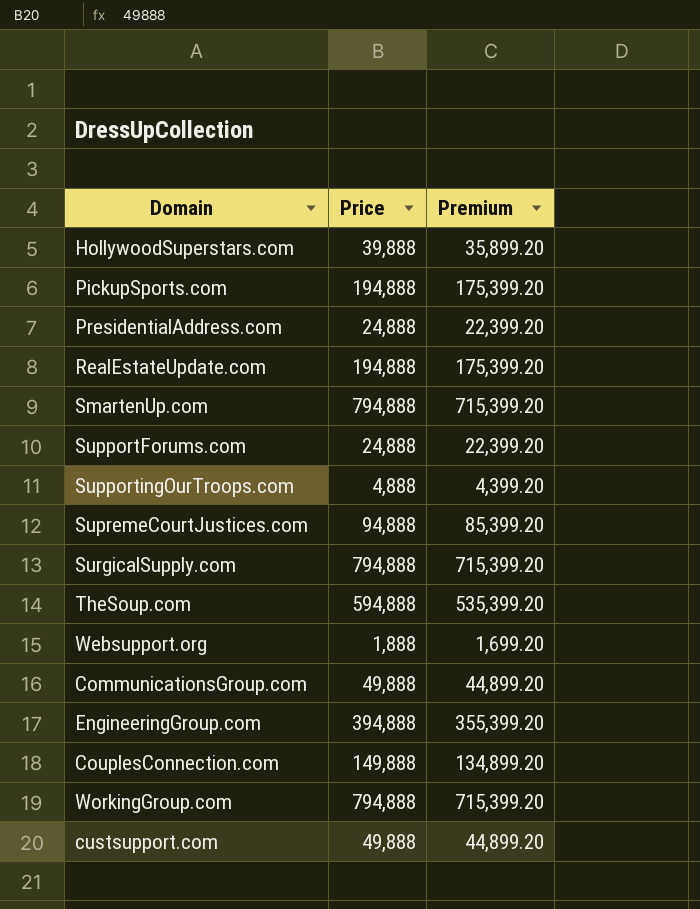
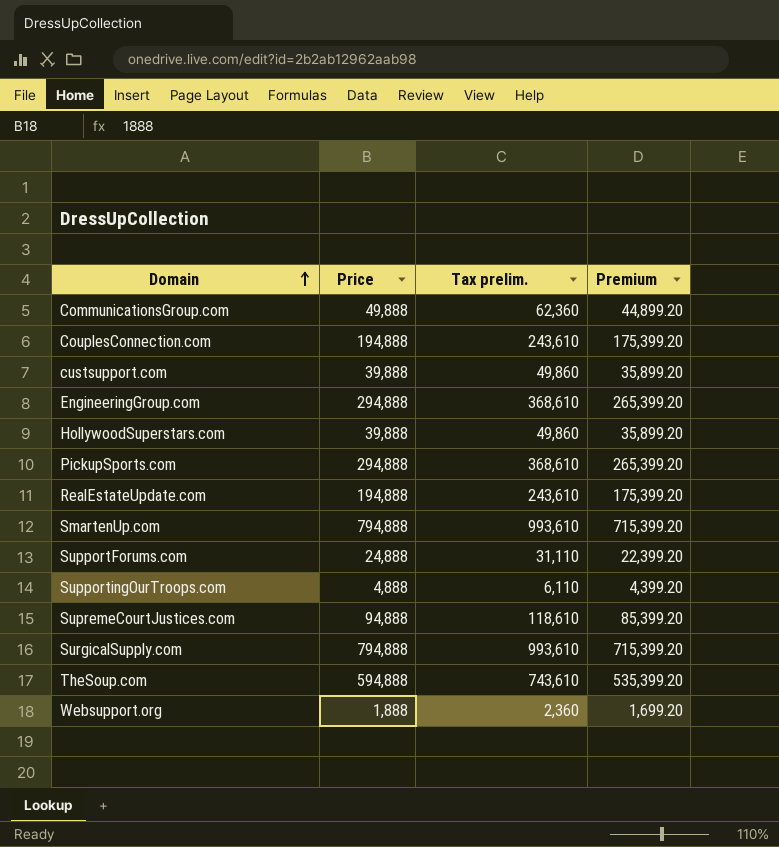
row order: none -> Domain ascending
column Tax prelim. | formula: none -> [Price] * 1.25
row PresidentialAddress.com: 24,888 | 22,399.20 -> none
row WorkingGroup.com: 794,888 | 715,399.20 -> none
CouplesConnection.com | Price: 149,888 -> 194,888
CouplesConnection.com | Premium: 134,899.20 -> 175,399.20
custsupport.com | Price: 49,888 -> 39,888
custsupport.com | Premium: 44,899.20 -> 35,899.20
EngineeringGroup.com | Price: 394,888 -> 294,888
EngineeringGroup.com | Premium: 355,399.20 -> 265,399.20
PickupSports.com | Price: 194,888 -> 294,888
PickupSports.com | Premium: 175,399.20 -> 265,399.20

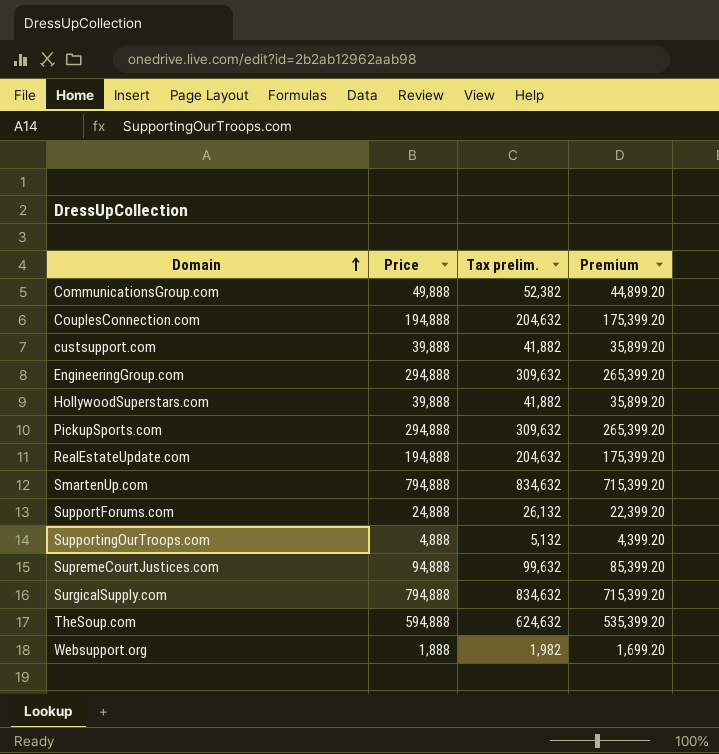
column Tax prelim. | formula: [Price] * 1.25 -> [Price] * 1.05

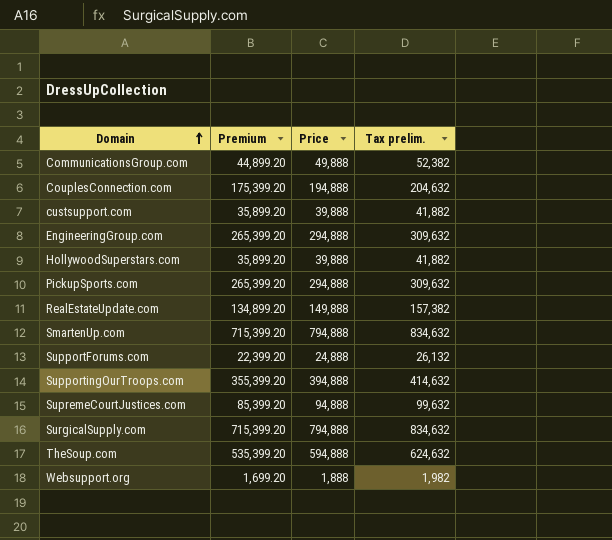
column Premium | position: 4 -> 2
RealEstateUpdate.com | Premium: 175,399.20 -> 134,899.20
RealEstateUpdate.com | Price: 194,888 -> 149,888
RealEstateUpdate.com | Tax prelim.: 204,632 -> 157,382
SupportingOurTroops.com | Premium: 4,399.20 -> 355,399.20
SupportingOurTroops.com | Price: 4,888 -> 394,888
SupportingOurTroops.com | Tax prelim.: 5,132 -> 414,632

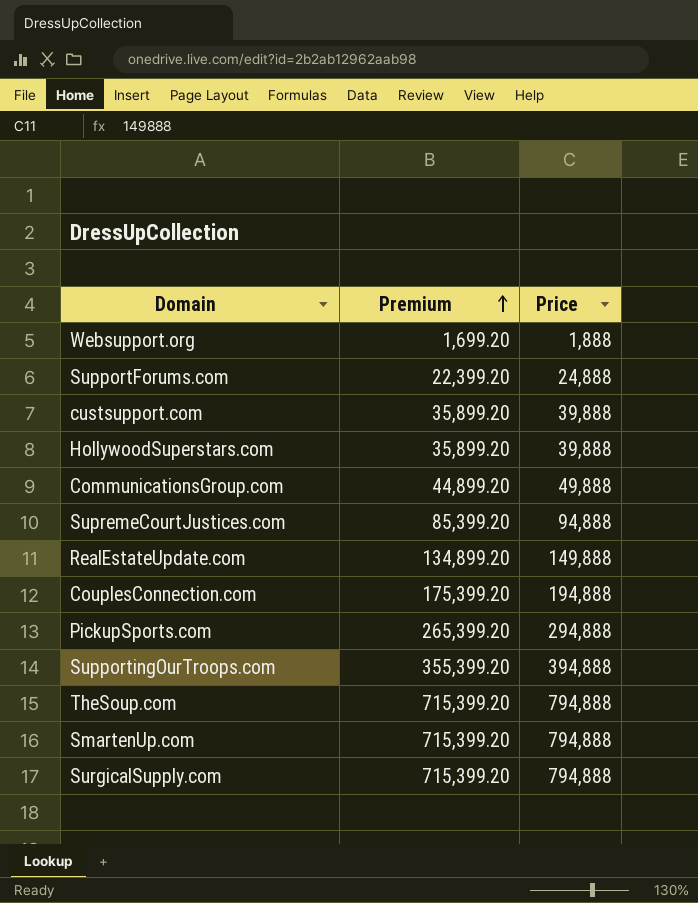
row order: Domain ascending -> Premium ascending
column Tax prelim. | formula: [Price] * 1.05 -> none
row EngineeringGroup.com: 265,399.20 | 294,888 | 309,632 -> none
TheSoup.com | Premium: 535,399.20 -> 715,399.20
TheSoup.com | Price: 594,888 -> 794,888

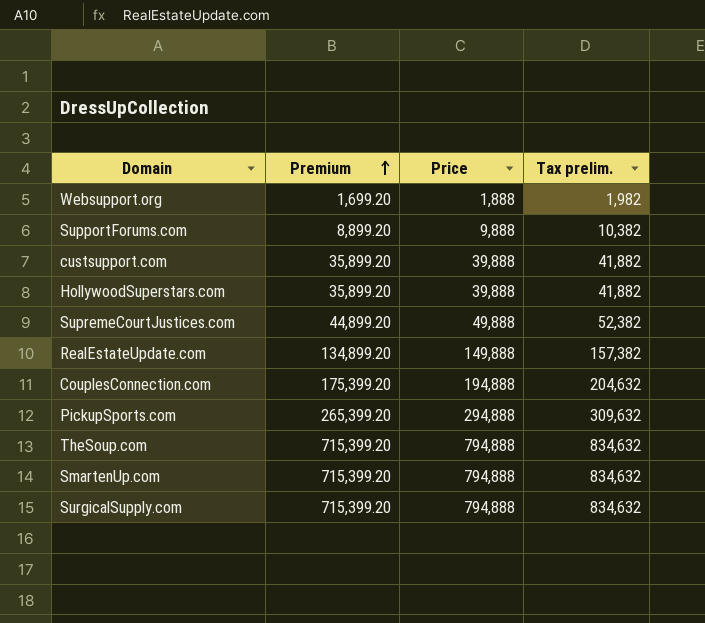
column Tax prelim. | formula: none -> [Price] * 1.05
row CommunicationsGroup.com: 44,899.20 | 49,888 -> none
row SupportingOurTroops.com: 355,399.20 | 394,888 -> none
SupportForums.com | Premium: 22,399.20 -> 8,899.20
SupportForums.com | Price: 24,888 -> 9,888
SupremeCourtJustices.com | Premium: 85,399.20 -> 44,899.20
SupremeCourtJustices.com | Price: 94,888 -> 49,888

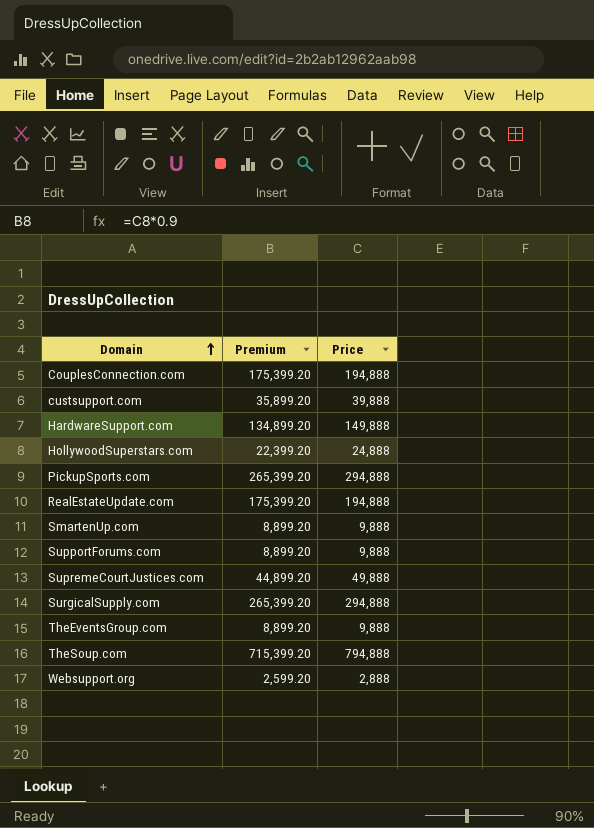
row order: Premium ascending -> Domain ascending
column Tax prelim. | formula: [Price] * 1.05 -> none
row HardwareSupport.com: none -> 134,899.20 | 149,888
HollywoodSuperstars.com | Premium: 35,899.20 -> 22,399.20
HollywoodSuperstars.com | Price: 39,888 -> 24,888
RealEstateUpdate.com | Premium: 134,899.20 -> 175,399.20
RealEstateUpdate.com | Price: 149,888 -> 194,888
SmartenUp.com | Premium: 715,399.20 -> 8,899.20
SmartenUp.com | Price: 794,888 -> 9,888
SurgicalSupply.com | Premium: 715,399.20 -> 265,399.20
SurgicalSupply.com | Price: 794,888 -> 294,888
row TheEventsGroup.com: none -> 8,899.20 | 9,888
Websupport.org | Premium: 1,699.20 -> 2,599.20
Websupport.org | Price: 1,888 -> 2,888

